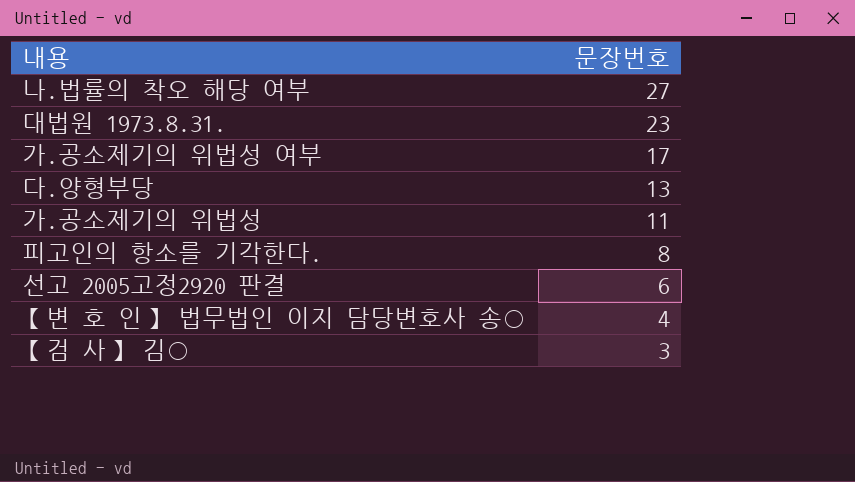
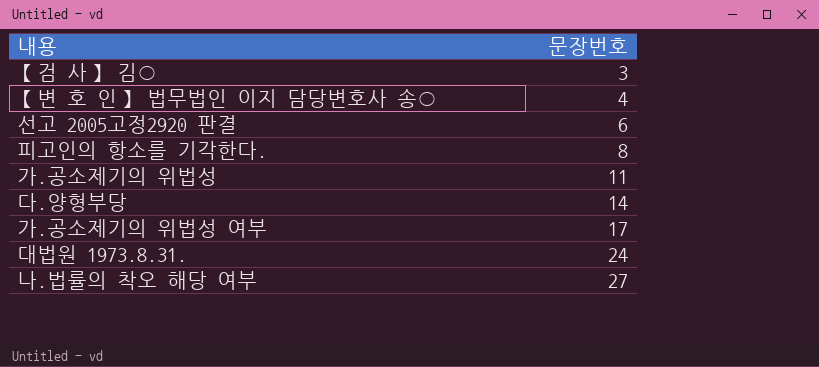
row order: 문장번호 descending -> 문장번호 ascending
다.양형부당 | 문장번호: 13 -> 14
대법원 1973.8.31. | 문장번호: 23 -> 24

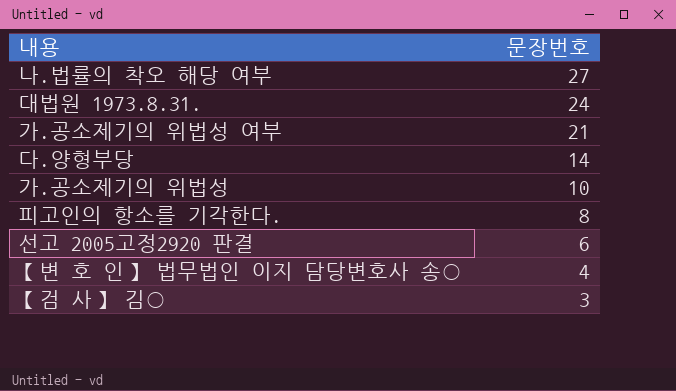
row order: 문장번호 ascending -> 문장번호 descending
가.공소제기의 위법성 여부 | 문장번호: 17 -> 21
가.공소제기의 위법성 | 문장번호: 11 -> 10

